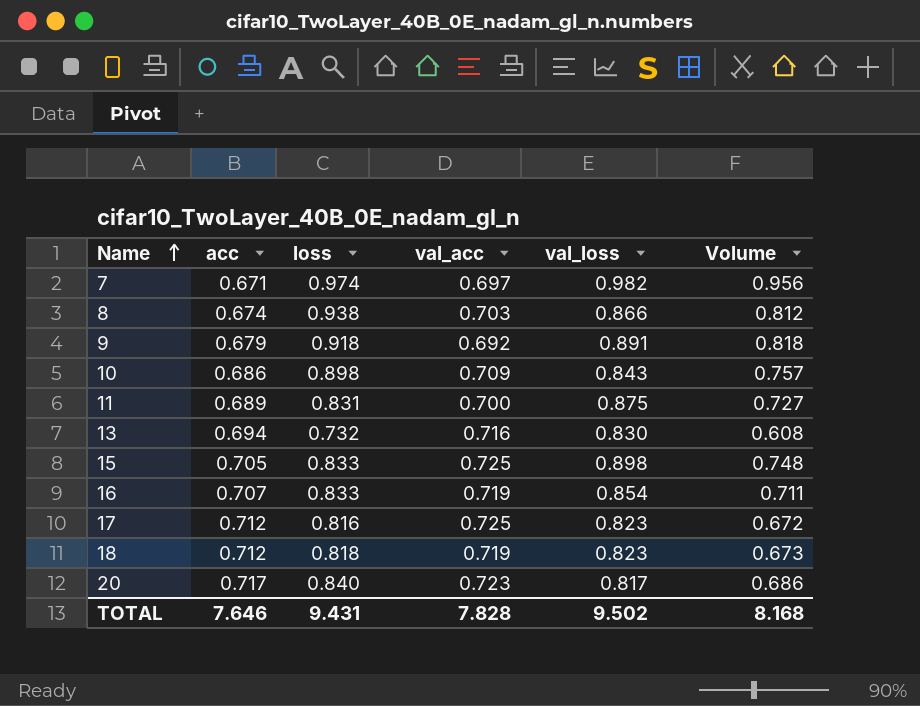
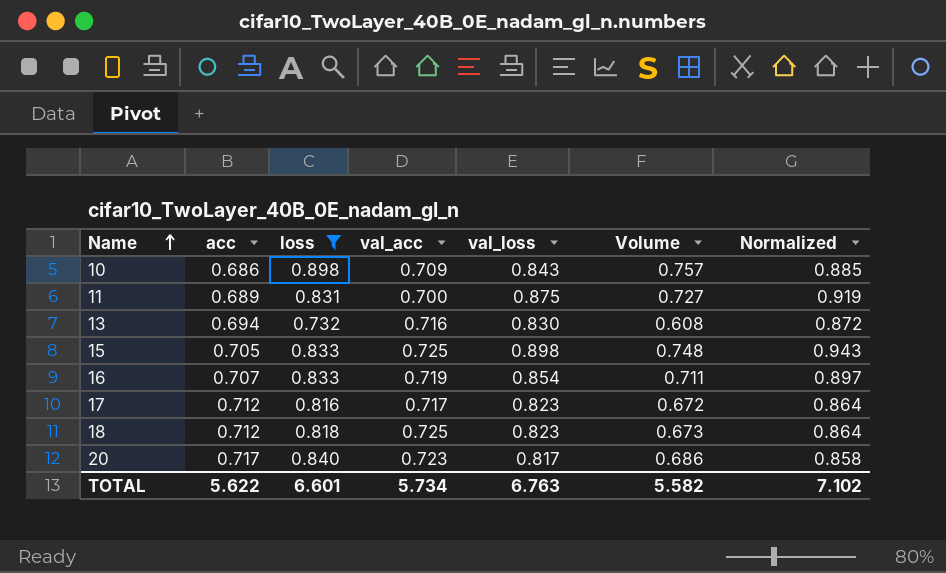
filter: none -> loss <= 0.898
column Normalized | formula: none -> [val_loss] * 1.05
17 | val_acc: 0.725 -> 0.717
18 | val_acc: 0.719 -> 0.725
TOTAL | acc: 7.646 -> 5.622
TOTAL | loss: 9.431 -> 6.601
TOTAL | val_acc: 7.828 -> 5.734
TOTAL | val_loss: 9.502 -> 6.763
TOTAL | Volume: 8.168 -> 5.582

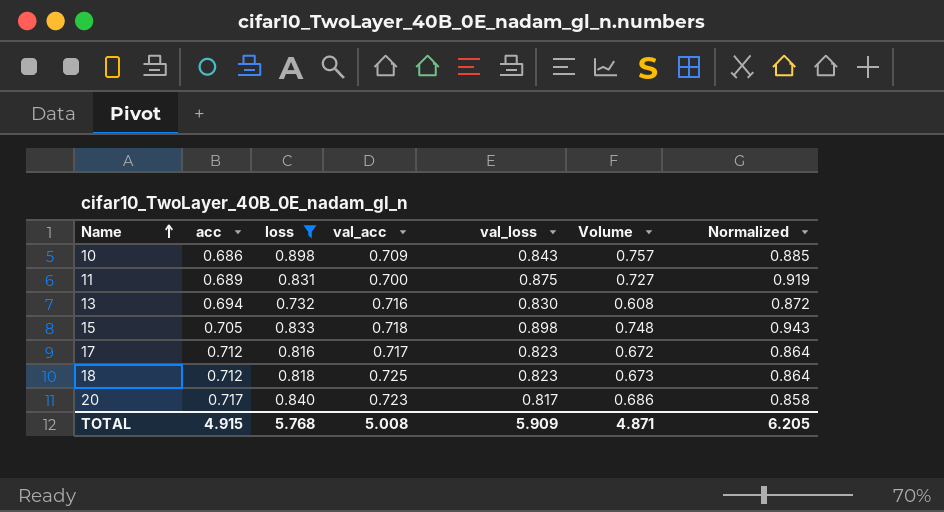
row 16: 0.707 | 0.833 | 0.719 | 0.854 | 0.711 | 0.897 -> none
15 | val_acc: 0.725 -> 0.718
TOTAL | acc: 5.622 -> 4.915
TOTAL | loss: 6.601 -> 5.768
TOTAL | val_acc: 5.734 -> 5.008
TOTAL | val_loss: 6.763 -> 5.909
TOTAL | Volume: 5.582 -> 4.871
TOTAL | Normalized: 7.102 -> 6.205

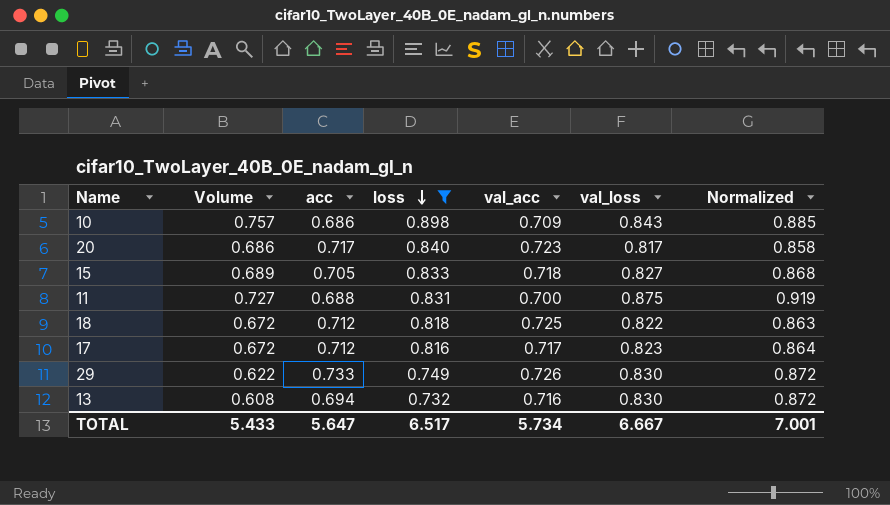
row order: Name ascending -> loss descending
column Volume | position: 6 -> 2
15 | Volume: 0.748 -> 0.689
15 | val_loss: 0.898 -> 0.827
15 | Normalized: 0.943 -> 0.868
11 | acc: 0.689 -> 0.688
18 | Volume: 0.673 -> 0.672
18 | val_loss: 0.823 -> 0.822
18 | Normalized: 0.864 -> 0.863
row 29: none -> 0.622 | 0.733 | 0.749 | 0.726 | 0.830 | 0.872
TOTAL | Volume: 4.871 -> 5.433
TOTAL | acc: 4.915 -> 5.647
TOTAL | loss: 5.768 -> 6.517
TOTAL | val_acc: 5.008 -> 5.734
TOTAL | val_loss: 5.909 -> 6.667
TOTAL | Normalized: 6.205 -> 7.001

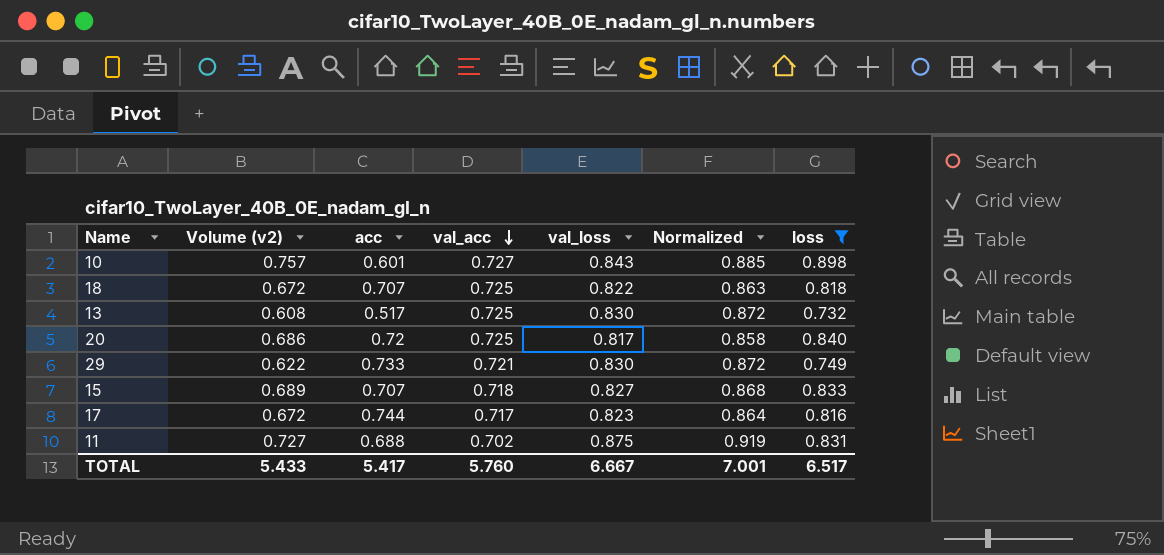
row order: loss descending -> val_acc descending
column name: Volume -> Volume (v2)
column loss | position: 4 -> 7
10 | acc: 0.686 -> 0.601
10 | val_acc: 0.709 -> 0.727
18 | acc: 0.712 -> 0.707
13 | acc: 0.694 -> 0.517
13 | val_acc: 0.716 -> 0.725
20 | acc: 0.717 -> 0.72
20 | val_acc: 0.723 -> 0.725
29 | val_acc: 0.726 -> 0.721
15 | acc: 0.705 -> 0.707
17 | acc: 0.712 -> 0.744
11 | val_acc: 0.700 -> 0.702
TOTAL | acc: 5.647 -> 5.417
TOTAL | val_acc: 5.734 -> 5.760

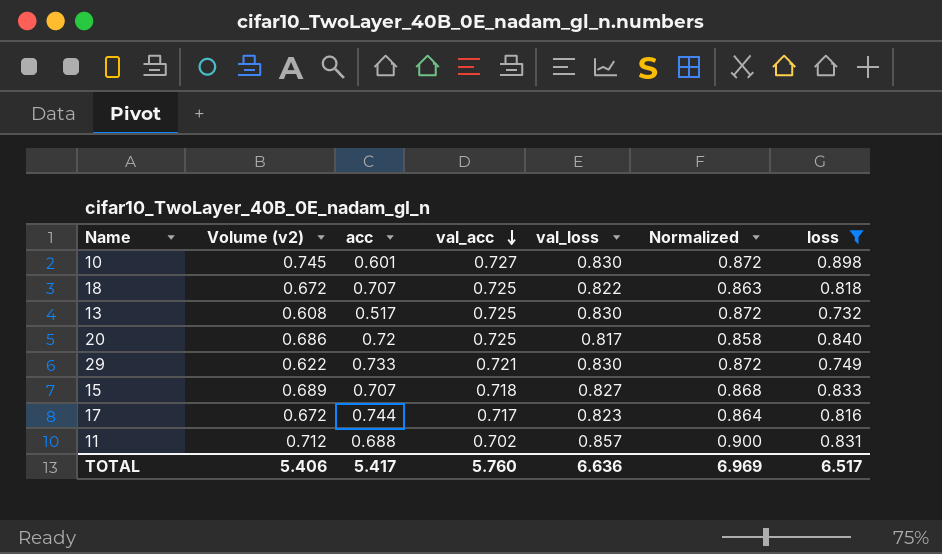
10 | Volume (v2): 0.757 -> 0.745
10 | val_loss: 0.843 -> 0.830
10 | Normalized: 0.885 -> 0.872
11 | Volume (v2): 0.727 -> 0.712
11 | val_loss: 0.875 -> 0.857
11 | Normalized: 0.919 -> 0.900
TOTAL | Volume (v2): 5.433 -> 5.406
TOTAL | val_loss: 6.667 -> 6.636
TOTAL | Normalized: 7.001 -> 6.969

